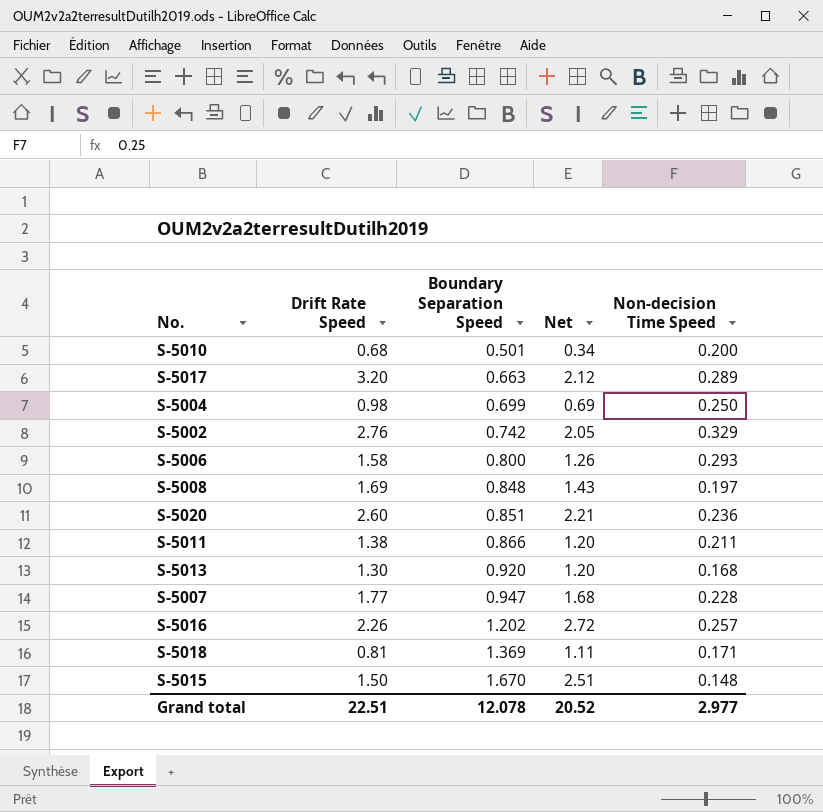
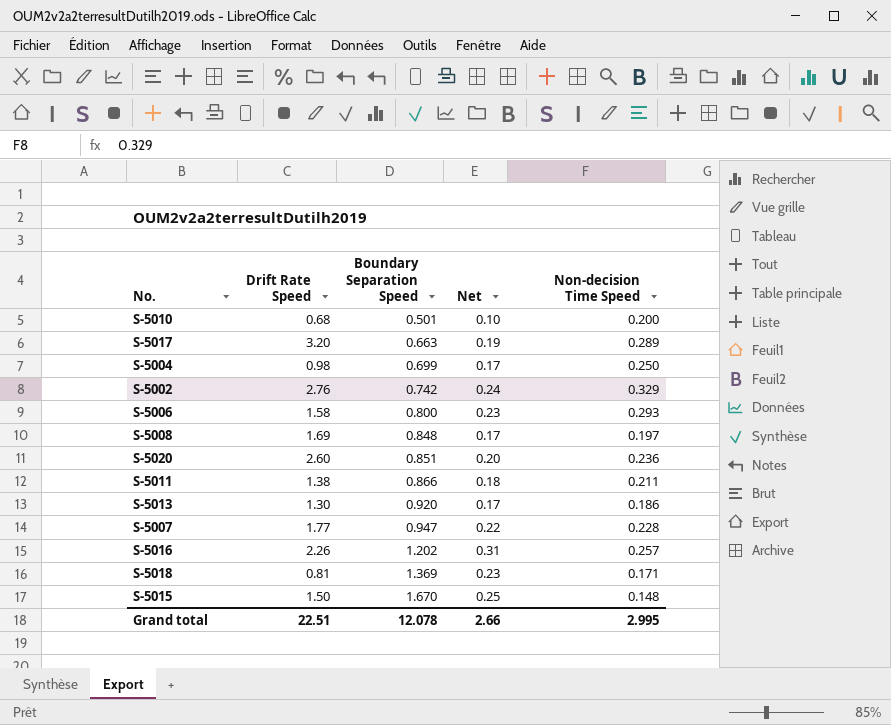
column Net | formula: [Drift Rate Speed] * [Boundary Separation Speed] -> [Boundary Separation Speed] * [Non-decision Time Speed]
S-5013 | Non-decision Time Speed: 0.168 -> 0.186
Grand total | Net: 20.52 -> 2.66
Grand total | Non-decision Time Speed: 2.977 -> 2.995

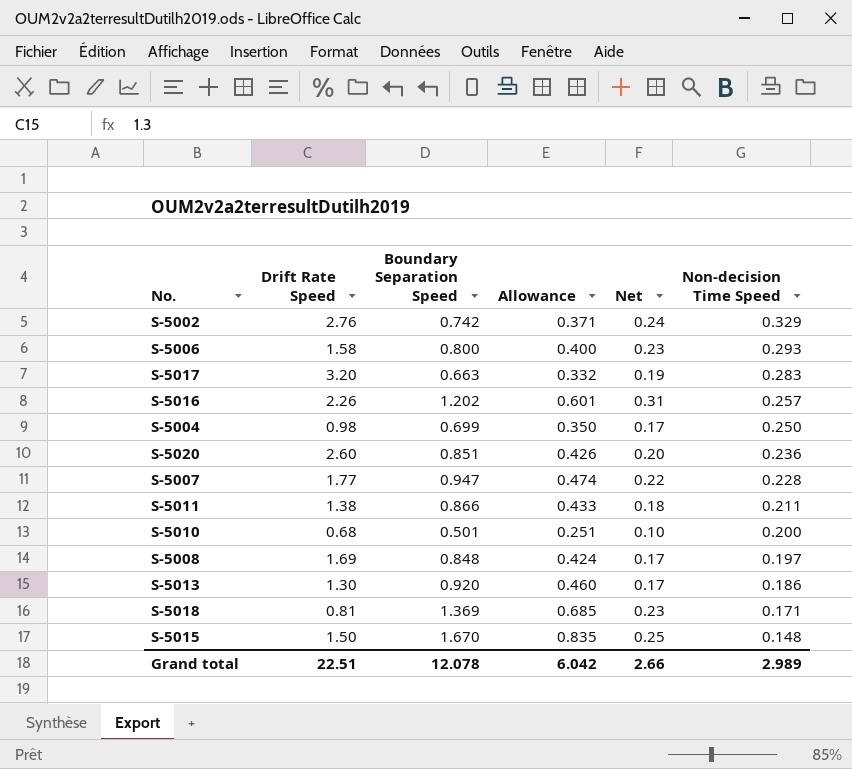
row order: Boundary Separation Speed ascending -> Non-decision Time Speed descending
column Allowance | formula: none -> [Boundary Separation Speed] * 0.5
S-5017 | Non-decision Time Speed: 0.289 -> 0.283
Grand total | Non-decision Time Speed: 2.995 -> 2.989

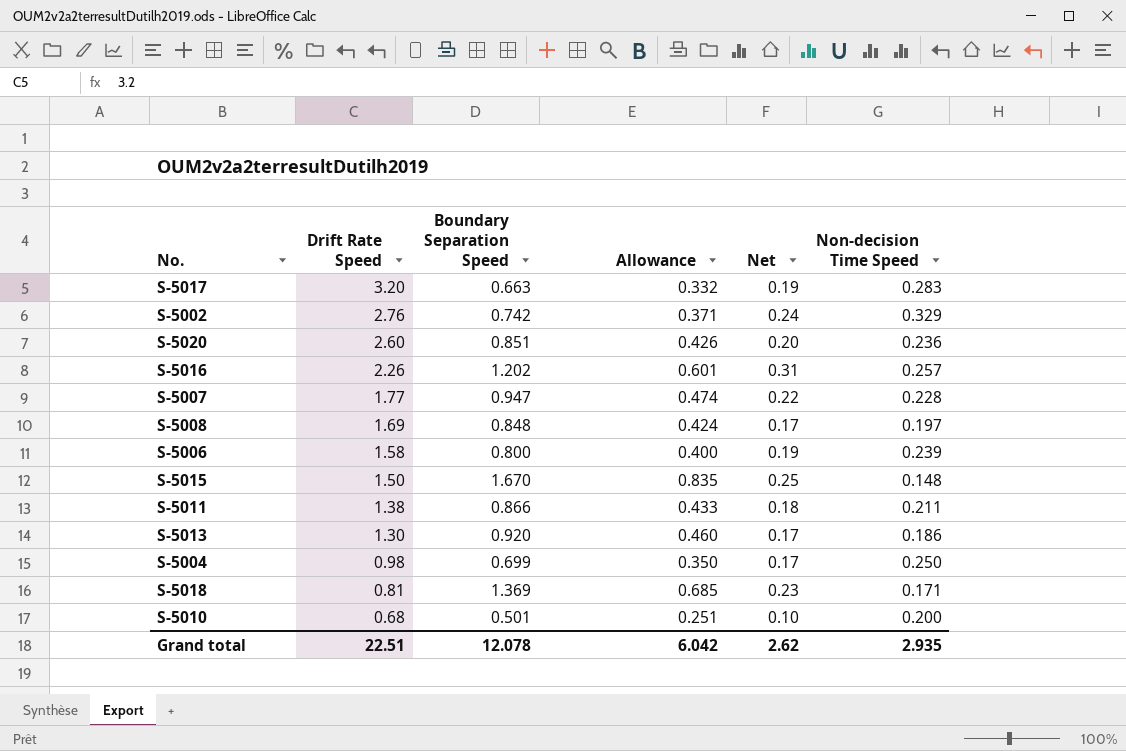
row order: Non-decision Time Speed descending -> Drift Rate Speed descending
S-5006 | Net: 0.23 -> 0.19
S-5006 | Non-decision Time Speed: 0.293 -> 0.239
Grand total | Net: 2.66 -> 2.62
Grand total | Non-decision Time Speed: 2.989 -> 2.935

